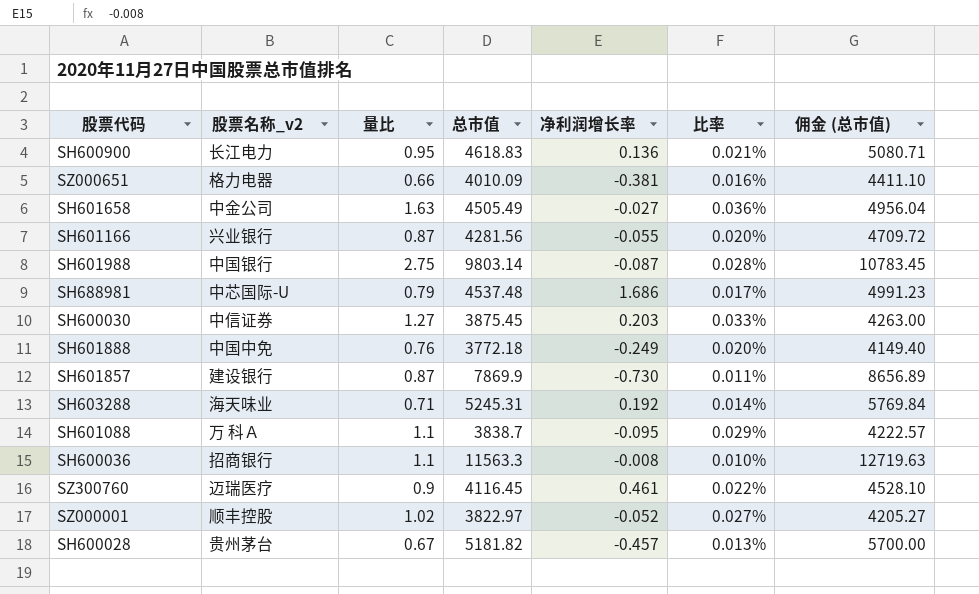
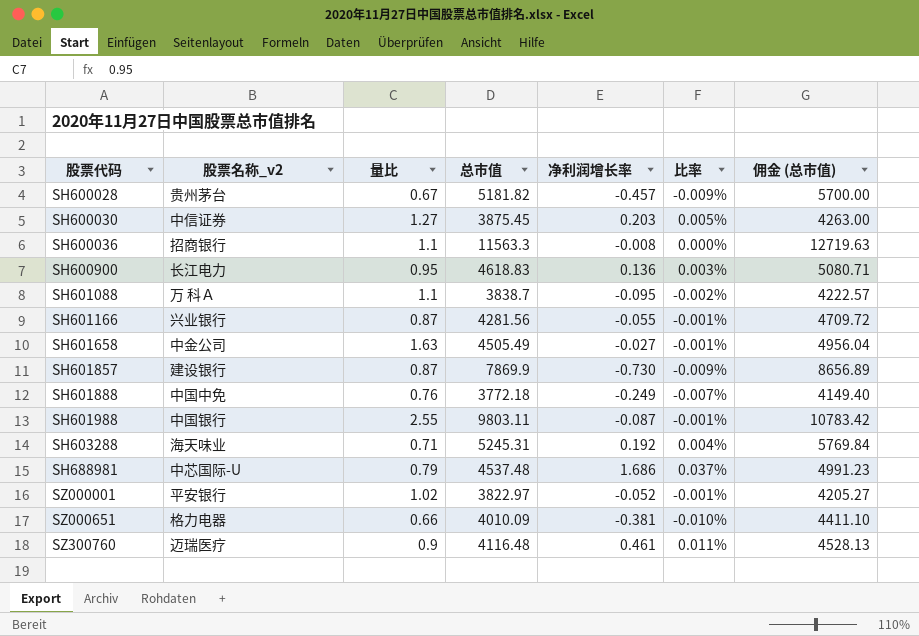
row order: none -> 股票代码 ascending
column 比率 | formula: [量比] / [总市值] -> [净利润增长率] / [总市值]
SH601988 | 量比: 2.75 -> 2.55
SH601988 | 总市值: 9803.14 -> 9803.11
SH601988 | 佣金 (总市值): 10783.45 -> 10783.42
SZ000001 | 股票名称_v2: 顺丰控股 -> 平安银行
SZ300760 | 总市值: 4116.45 -> 4116.48
SZ300760 | 佣金 (总市值): 4528.10 -> 4528.13

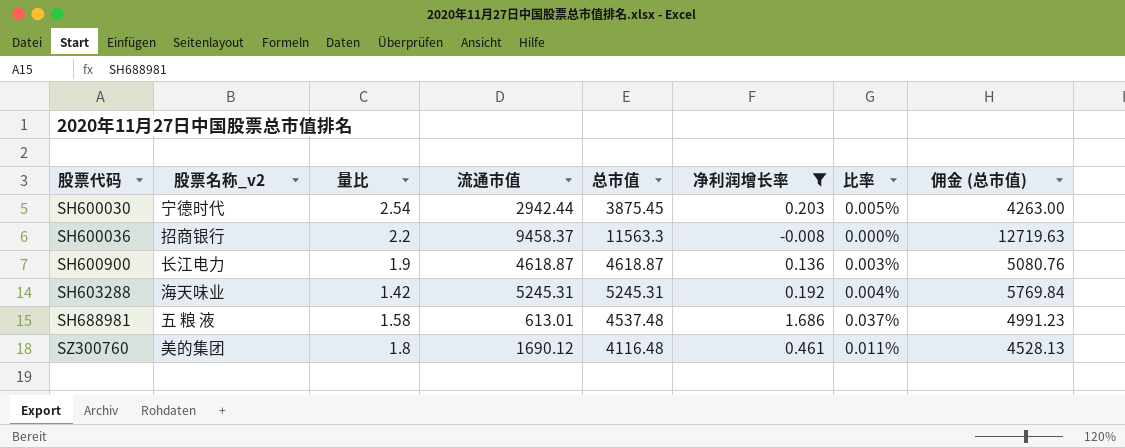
filter: none -> 净利润增长率 >= -0.008
column 流通市值 | position: none -> 4
SH600030 | 股票名称_v2: 中信证券 -> 宁德时代
SH600030 | 量比: 1.27 -> 2.54
SH600036 | 量比: 1.1 -> 2.2
SH600900 | 量比: 0.95 -> 1.9
SH600900 | 总市值: 4618.83 -> 4618.87
SH600900 | 佣金 (总市值): 5080.71 -> 5080.76
SH603288 | 量比: 0.71 -> 1.42
SH688981 | 股票名称_v2: 中芯国际-U -> 五 粮 液
SH688981 | 量比: 0.79 -> 1.58
SZ300760 | 股票名称_v2: 迈瑞医疗 -> 美的集团
SZ300760 | 量比: 0.9 -> 1.8

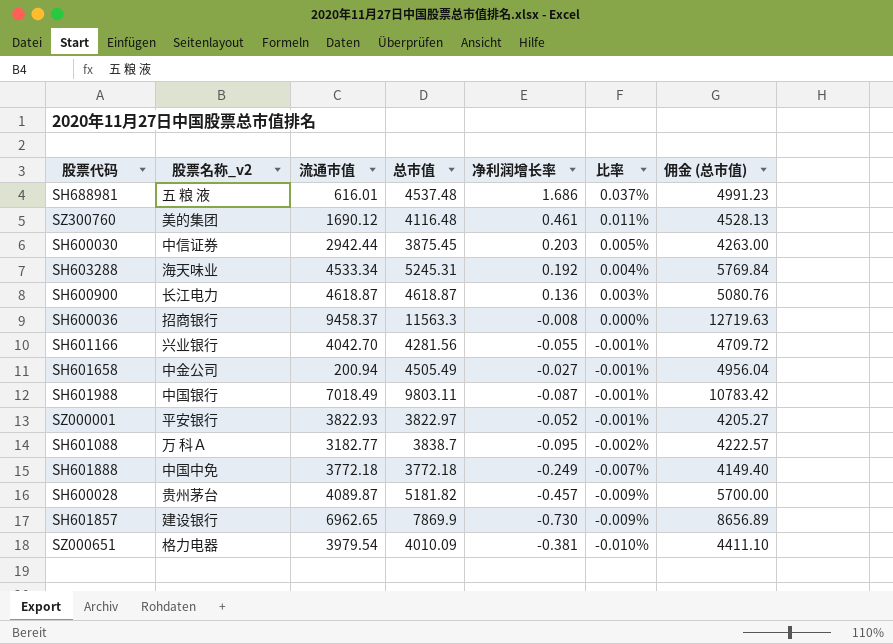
filter: 净利润增长率 >= -0.008 -> none
row order: 股票代码 ascending -> 比率 descending
column 量比 | position: 3 -> none
SH688981 | 流通市值: 613.01 -> 616.01
SH600030 | 股票名称_v2: 宁德时代 -> 中信证券
SH603288 | 流通市值: 5245.31 -> 4533.34

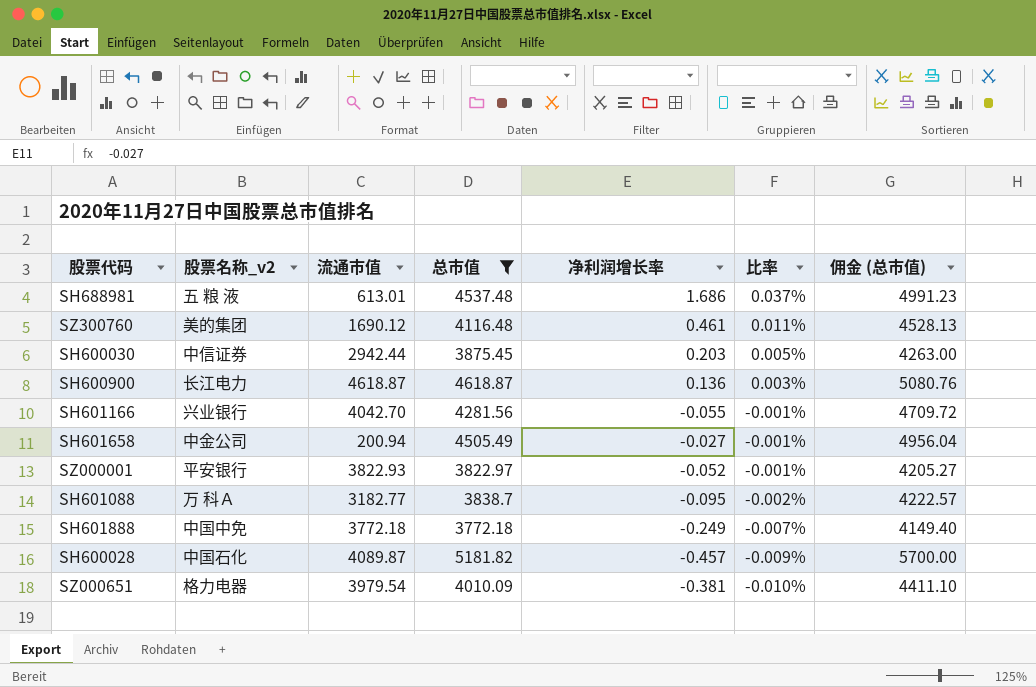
filter: none -> 总市值 <= 5181.82
SH688981 | 流通市值: 616.01 -> 613.01
SH600028 | 股票名称_v2: 贵州茅台 -> 中国石化

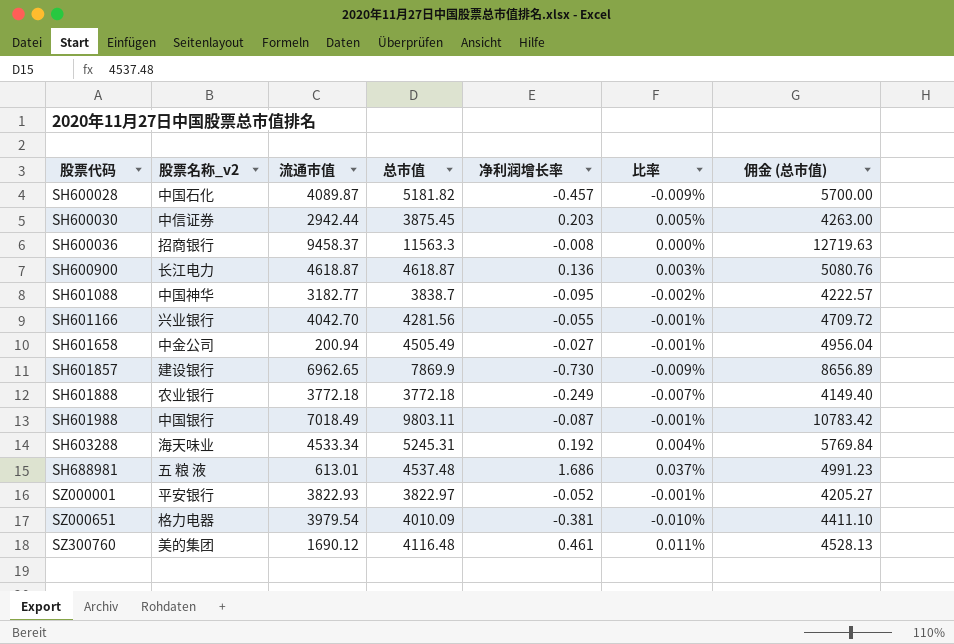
filter: 总市值 <= 5181.82 -> none
row order: 比率 descending -> 股票代码 ascending
SH601088 | 股票名称_v2: 万 科Ａ -> 中国神华
SH601888 | 股票名称_v2: 中国中免 -> 农业银行

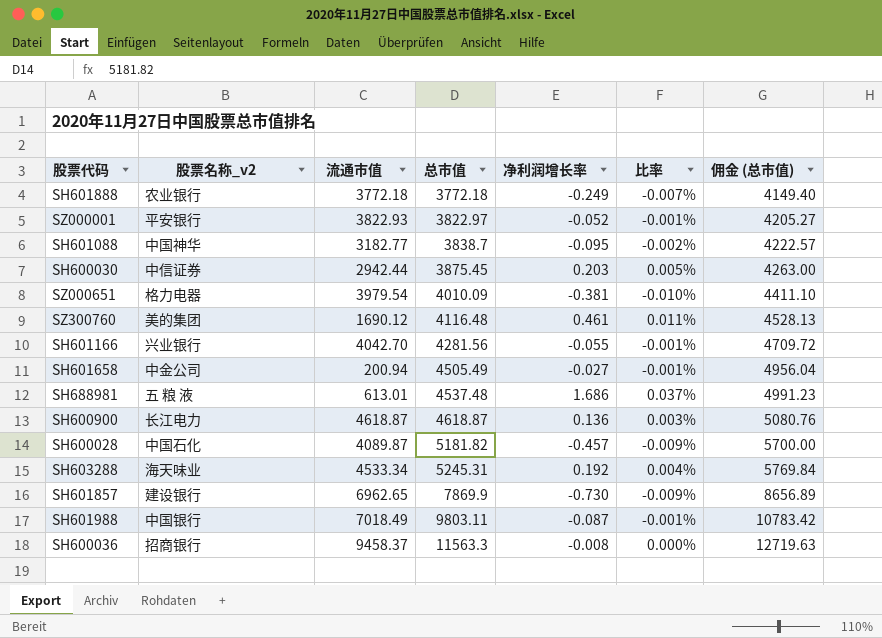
row order: 股票代码 ascending -> 总市值 ascending

